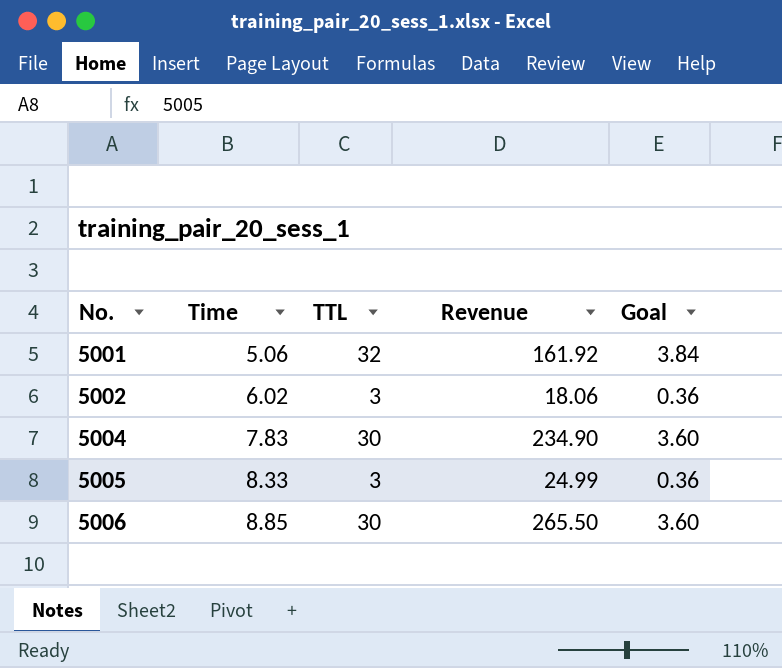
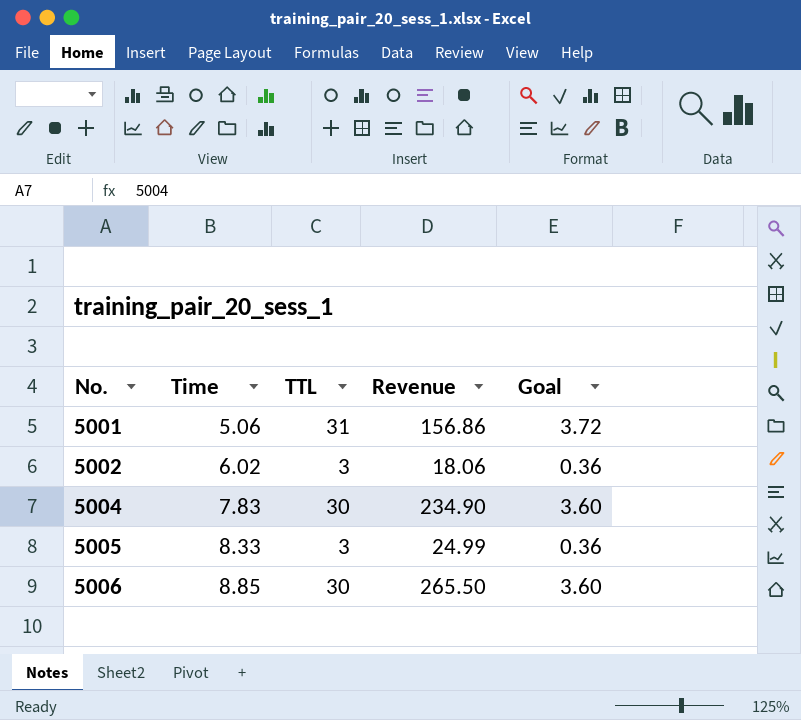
5001 | TTL: 32 -> 31
5001 | Revenue: 161.92 -> 156.86
5001 | Goal: 3.84 -> 3.72

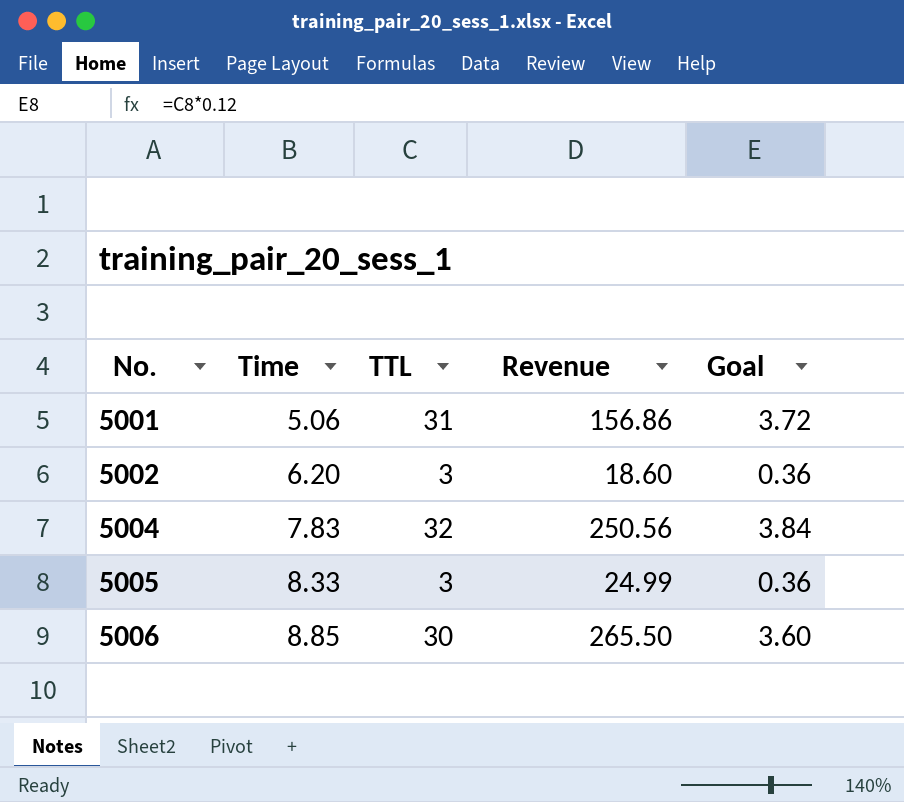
5002 | Time: 6.02 -> 6.20
5002 | Revenue: 18.06 -> 18.60
5004 | TTL: 30 -> 32
5004 | Revenue: 234.90 -> 250.56
5004 | Goal: 3.60 -> 3.84

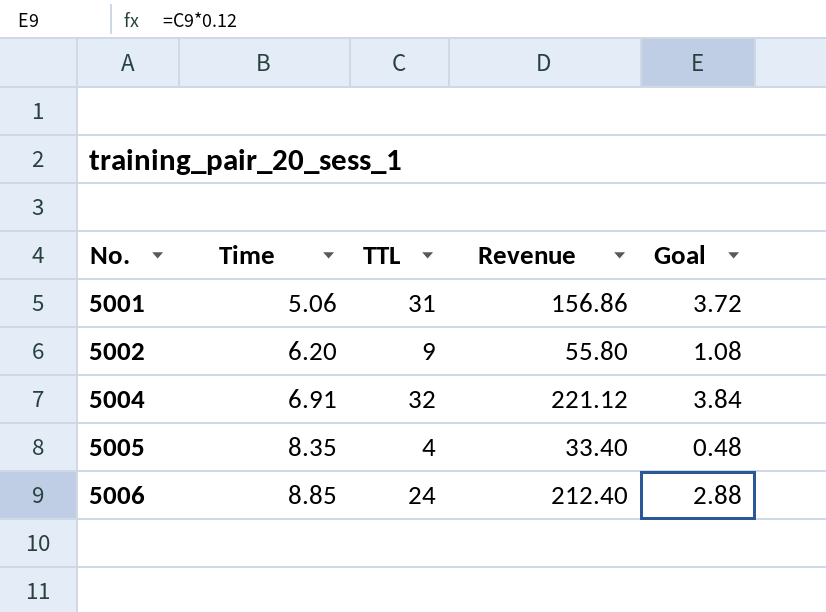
5002 | TTL: 3 -> 9
5002 | Revenue: 18.60 -> 55.80
5002 | Goal: 0.36 -> 1.08
5004 | Time: 7.83 -> 6.91
5004 | Revenue: 250.56 -> 221.12
5005 | Time: 8.33 -> 8.35
5005 | TTL: 3 -> 4
5005 | Revenue: 24.99 -> 33.40
5005 | Goal: 0.36 -> 0.48
5006 | TTL: 30 -> 24
5006 | Revenue: 265.50 -> 212.40
5006 | Goal: 3.60 -> 2.88

